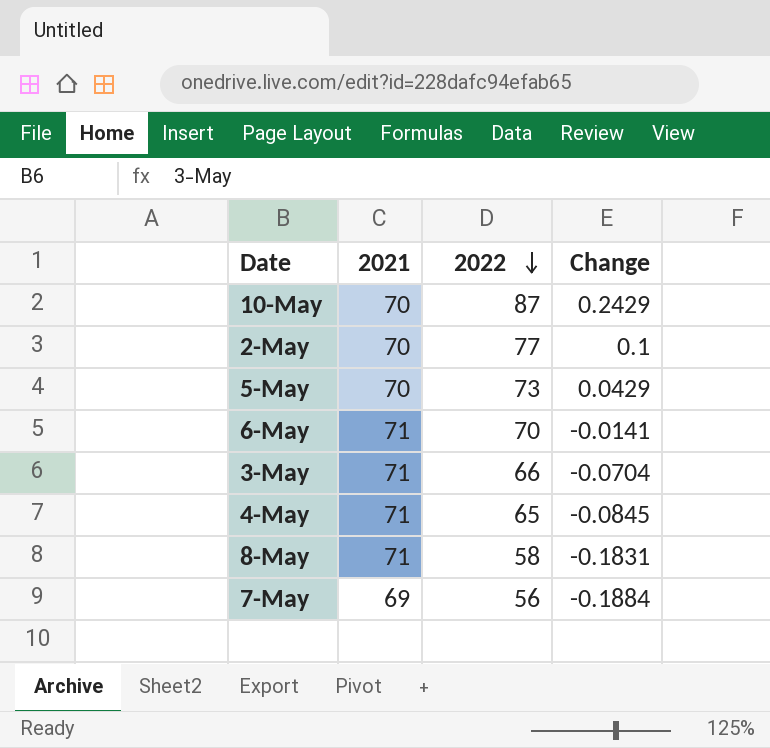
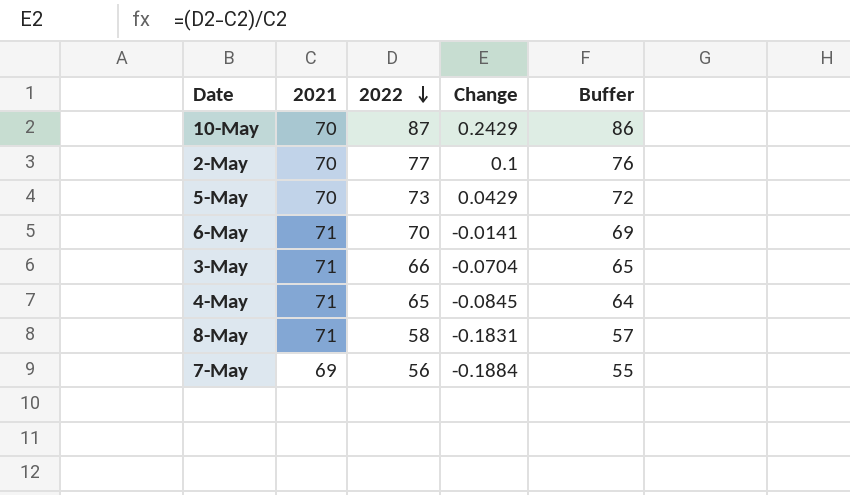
column Buffer | formula: none -> [2022] - 1

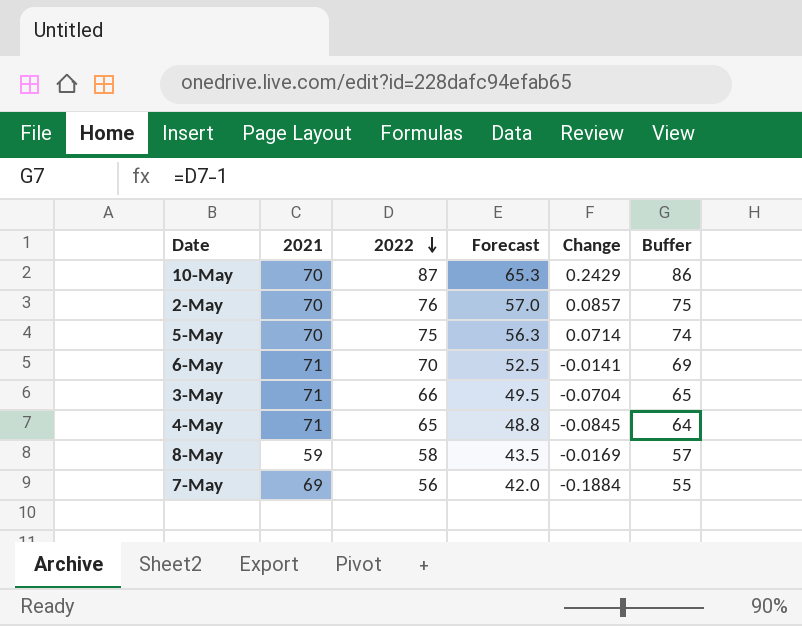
column Forecast | formula: none -> [2022] * 0.75
2-May | 2022: 77 -> 76
2-May | Change: 0.1 -> 0.0857
2-May | Buffer: 76 -> 75
5-May | 2022: 73 -> 75
5-May | Change: 0.0429 -> 0.0714
5-May | Buffer: 72 -> 74
8-May | 2021: 71 -> 59
8-May | Change: -0.1831 -> -0.0169

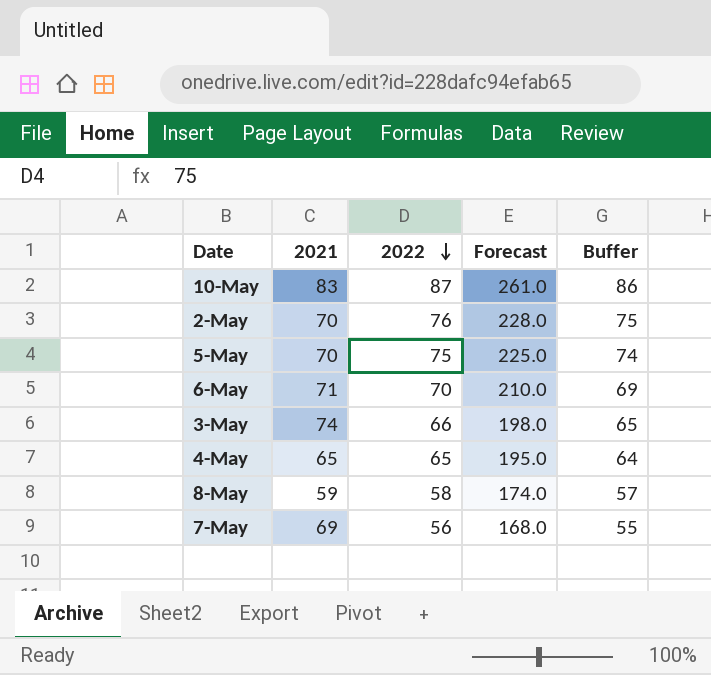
column Change | formula: ([2022] - [2021]) / [2021] -> none
column Forecast | formula: [2022] * 0.75 -> [2022] * 3
10-May | 2021: 70 -> 83
3-May | 2021: 71 -> 74
4-May | 2021: 71 -> 65

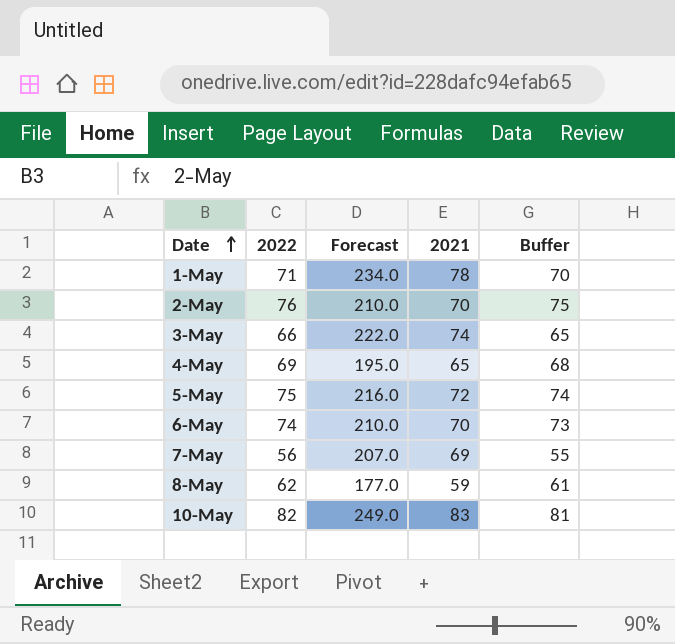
row order: 2022 descending -> Date ascending
column Forecast | formula: [2022] * 3 -> [2021] * 3
column 2021 | position: 2 -> 4
row 1-May: none -> 71 | 234.0 | 78 | 70
4-May | 2022: 65 -> 69
4-May | Buffer: 64 -> 68
5-May | 2021: 70 -> 72
6-May | 2022: 70 -> 74
6-May | 2021: 71 -> 70
6-May | Buffer: 69 -> 73
8-May | 2022: 58 -> 62
8-May | Buffer: 57 -> 61
10-May | 2022: 87 -> 82
10-May | Buffer: 86 -> 81

